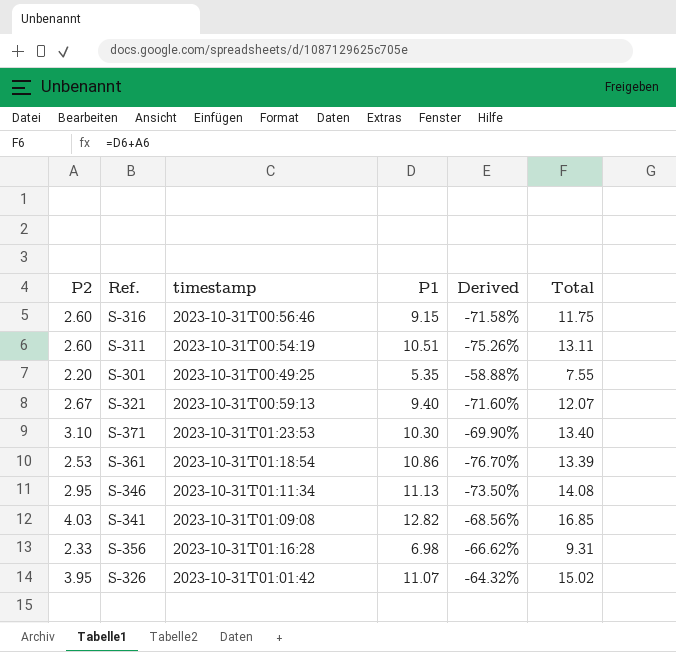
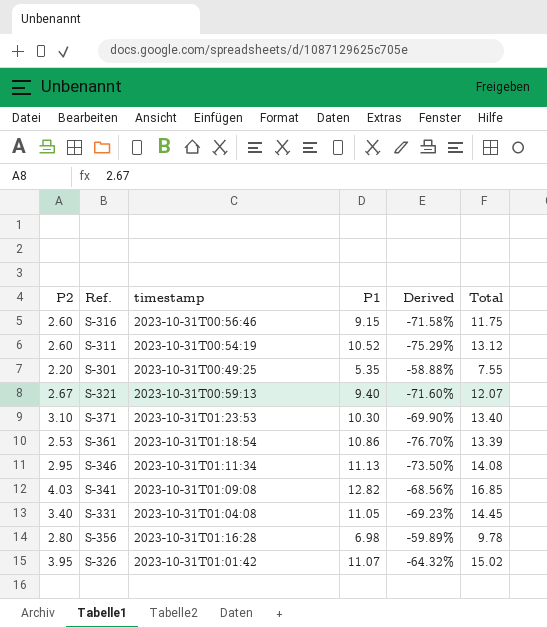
S-311 | P1: 10.51 -> 10.52
S-311 | Derived: -75.26% -> -75.29%
S-311 | Total: 13.11 -> 13.12
row S-331: none -> 3.40 | 2023-10-31T01:04:08 | 11.05 | -69.23% | 14.45
S-356 | P2: 2.33 -> 2.80
S-356 | Derived: -66.62% -> -59.89%
S-356 | Total: 9.31 -> 9.78

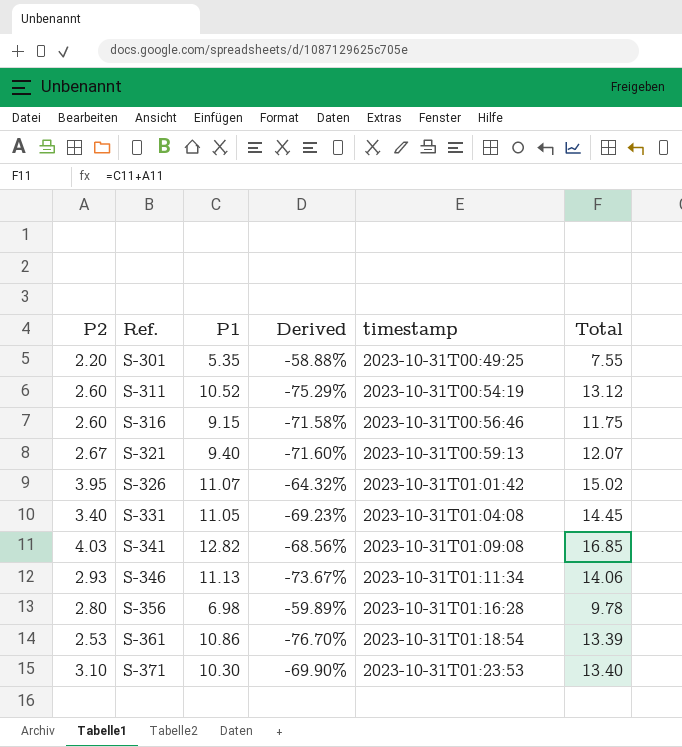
row order: none -> Ref. ascending
column timestamp | position: 3 -> 5
S-346 | P2: 2.95 -> 2.93
S-346 | Derived: -73.50% -> -73.67%
S-346 | Total: 14.08 -> 14.06

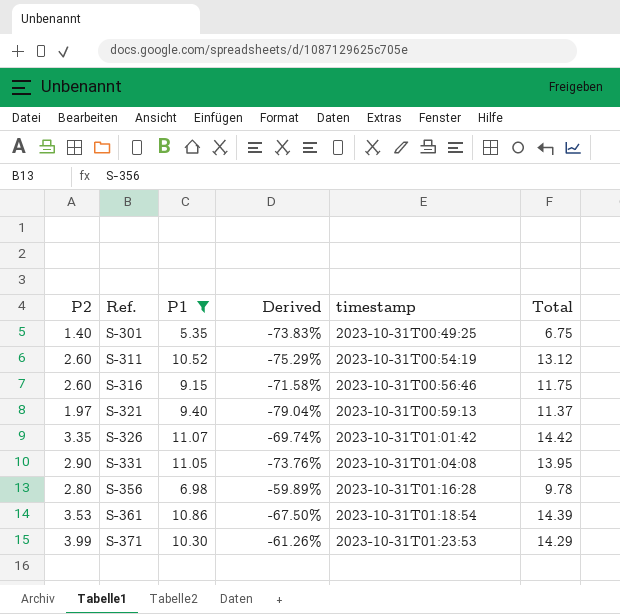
filter: none -> P1 <= 11.07
S-301 | P2: 2.20 -> 1.40
S-301 | Derived: -58.88% -> -73.83%
S-301 | Total: 7.55 -> 6.75
S-321 | P2: 2.67 -> 1.97
S-321 | Derived: -71.60% -> -79.04%
S-321 | Total: 12.07 -> 11.37
S-326 | P2: 3.95 -> 3.35
S-326 | Derived: -64.32% -> -69.74%
S-326 | Total: 15.02 -> 14.42
S-331 | P2: 3.40 -> 2.90
S-331 | Derived: -69.23% -> -73.76%
S-331 | Total: 14.45 -> 13.95
S-361 | P2: 2.53 -> 3.53
S-361 | Derived: -76.70% -> -67.50%
S-361 | Total: 13.39 -> 14.39
S-371 | P2: 3.10 -> 3.99
S-371 | Derived: -69.90% -> -61.26%
S-371 | Total: 13.40 -> 14.29

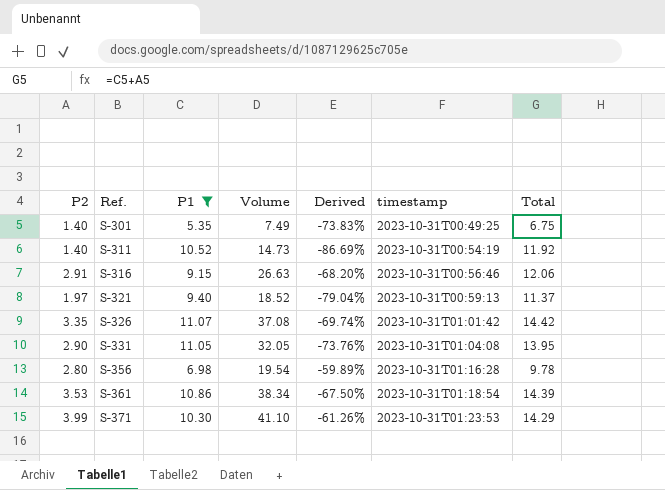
column Volume | formula: none -> [P2] * [P1]
S-311 | P2: 2.60 -> 1.40
S-311 | Derived: -75.29% -> -86.69%
S-311 | Total: 13.12 -> 11.92
S-316 | P2: 2.60 -> 2.91
S-316 | Derived: -71.58% -> -68.20%
S-316 | Total: 11.75 -> 12.06

